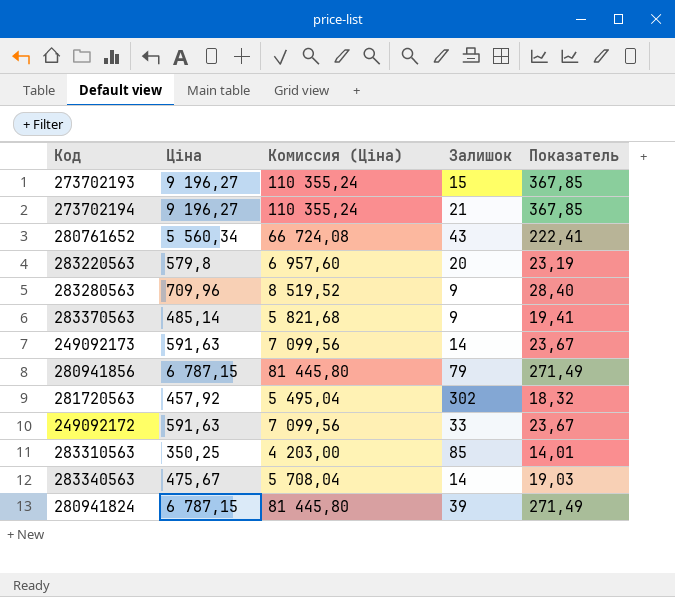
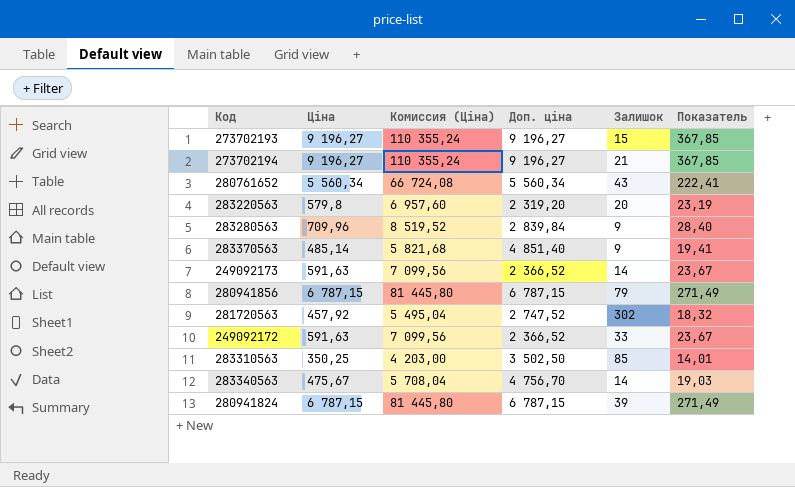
column Доп. ціна | position: none -> 4

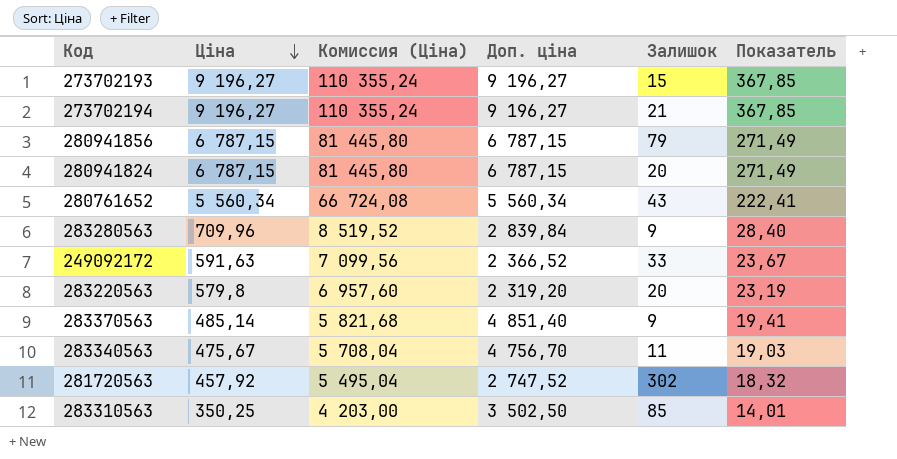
row order: none -> Ціна descending
row 249092173: 591,63 | 7 099,56 | 2 366,52 | 14 | 23,67 -> none
280941824 | Залишок: 39 -> 20
283340563 | Залишок: 14 -> 11

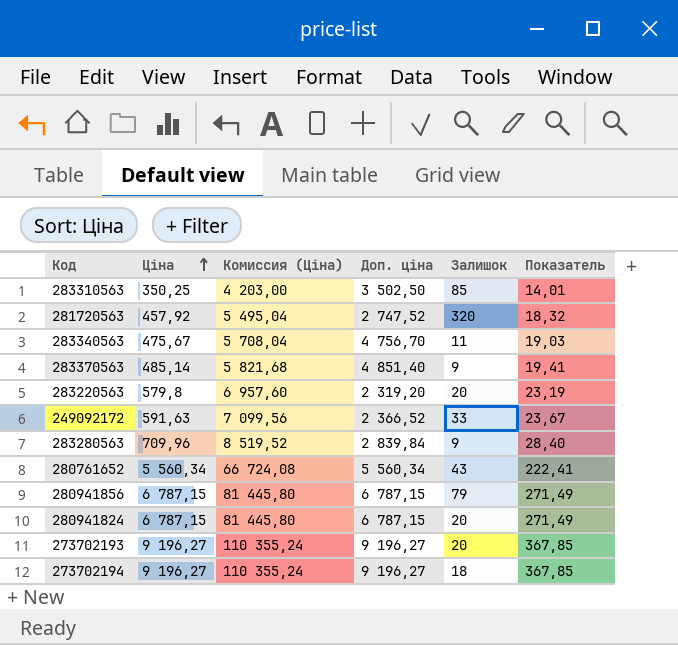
row order: Ціна descending -> Ціна ascending
281720563 | Залишок: 302 -> 320
273702193 | Залишок: 15 -> 20
273702194 | Залишок: 21 -> 18

